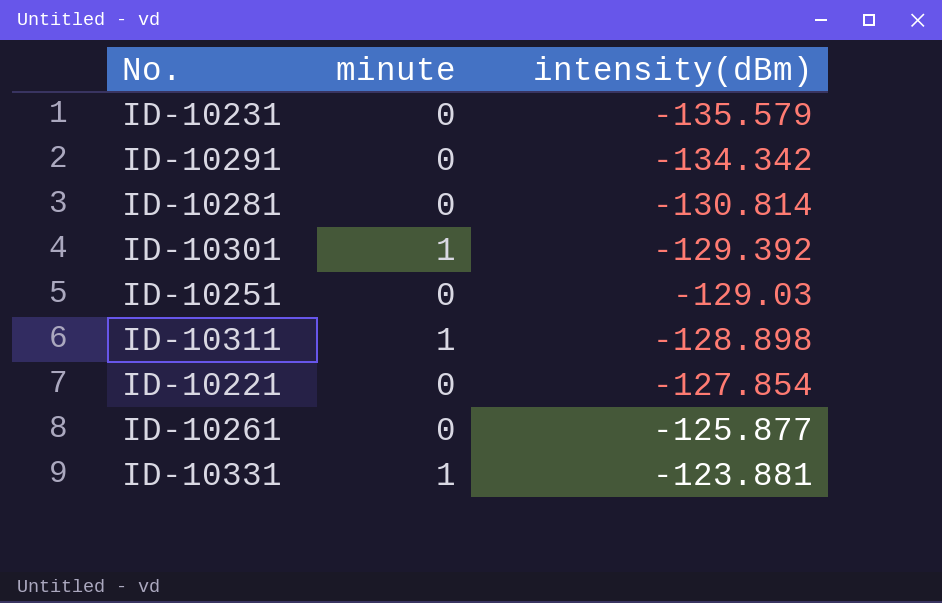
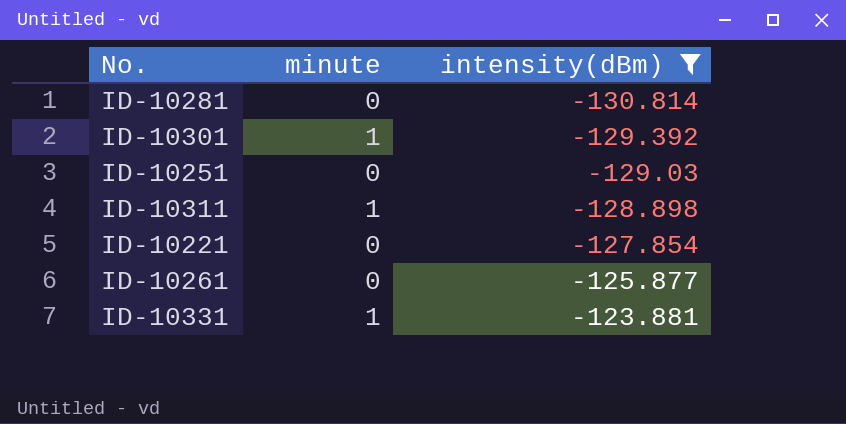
filter: none -> intensity(dBm) >= -130.814

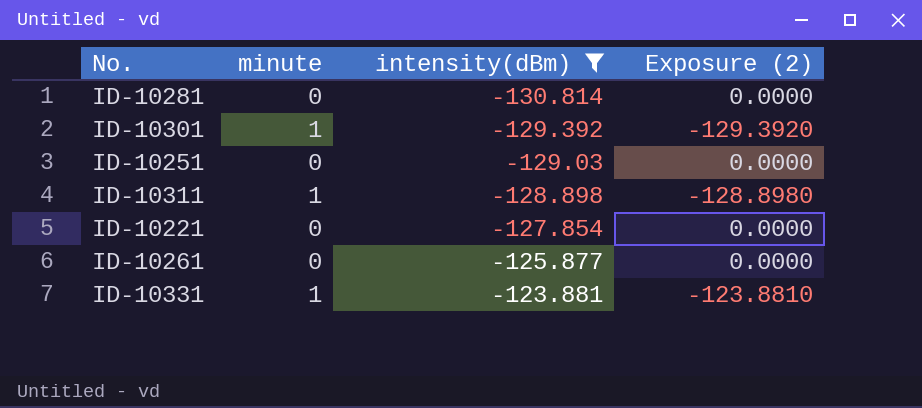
column Exposure (2) | formula: none -> [minute] * [intensity(dBm)]

